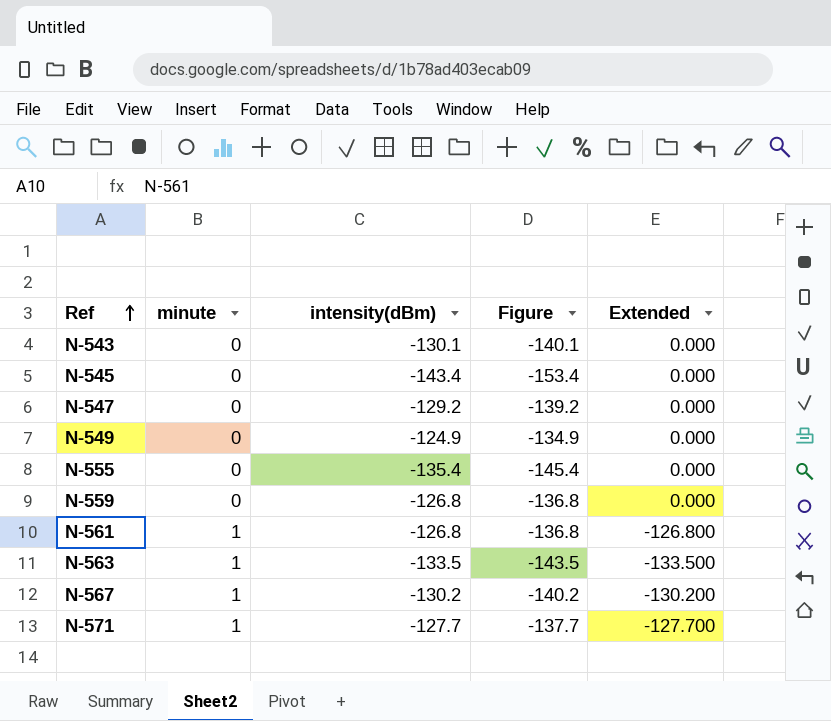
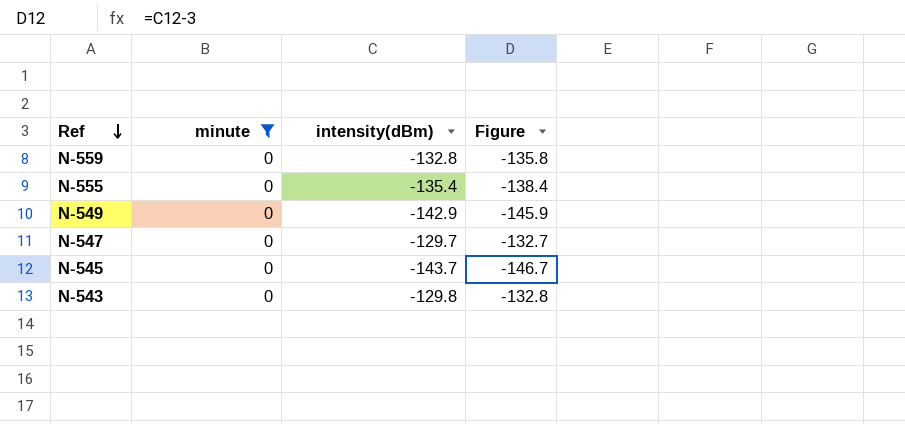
filter: none -> minute = 0
row order: Ref ascending -> Ref descending
column Extended | formula: [minute] * [intensity(dBm)] -> none
column Figure | formula: [intensity(dBm)] - 10 -> [intensity(dBm)] - 3
N-559 | intensity(dBm): -126.8 -> -132.8
N-549 | intensity(dBm): -124.9 -> -142.9
N-547 | intensity(dBm): -129.2 -> -129.7
N-545 | intensity(dBm): -143.4 -> -143.7
N-543 | intensity(dBm): -130.1 -> -129.8

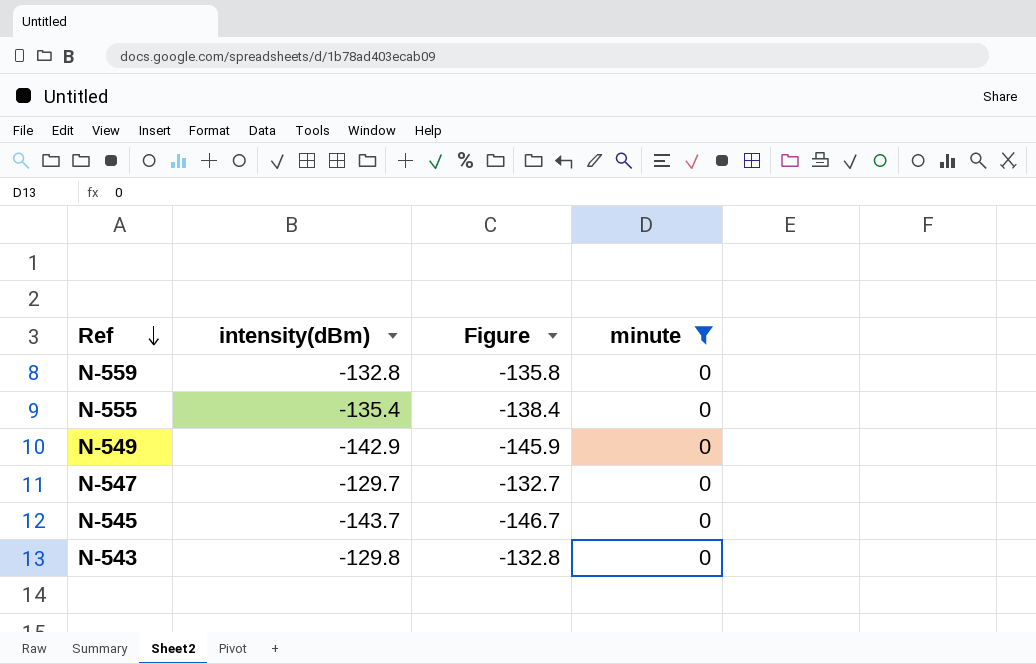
column minute | position: 2 -> 4

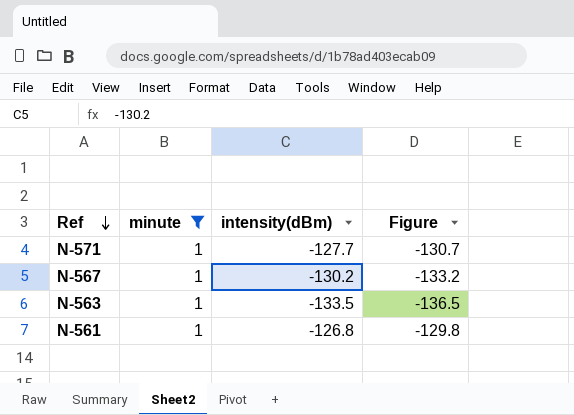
filter: minute = 0 -> minute = 1
column minute | position: 4 -> 2

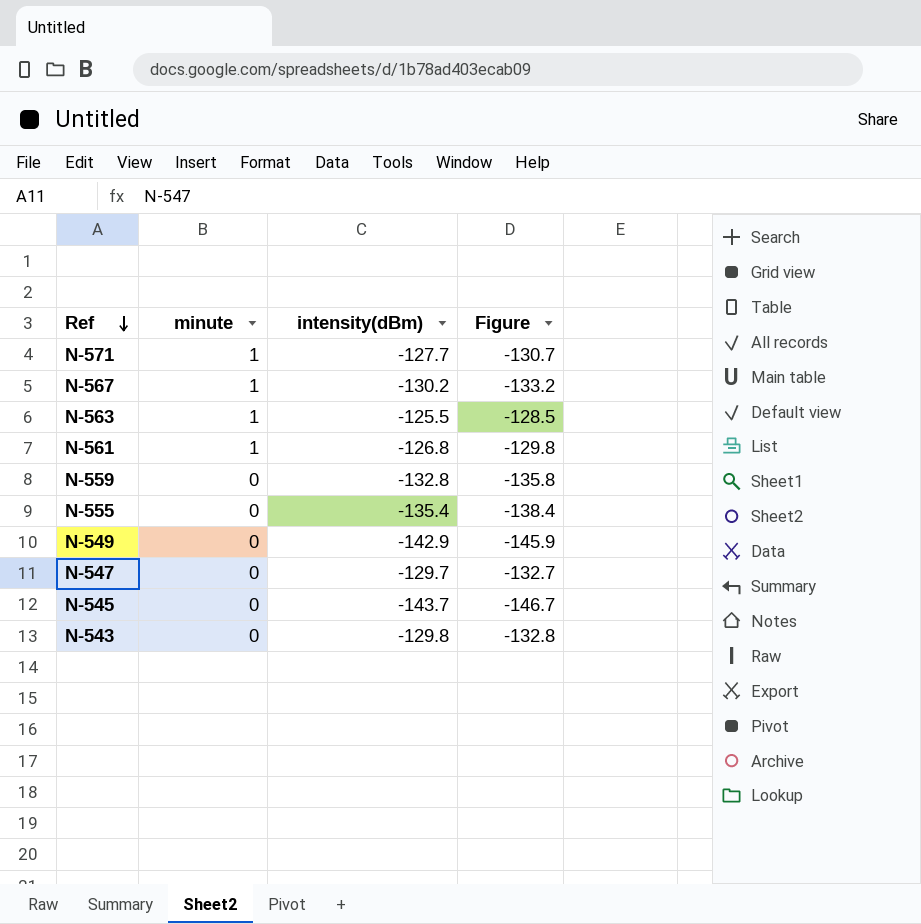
filter: minute = 1 -> none
N-563 | intensity(dBm): -133.5 -> -125.5
N-563 | Figure: -136.5 -> -128.5

